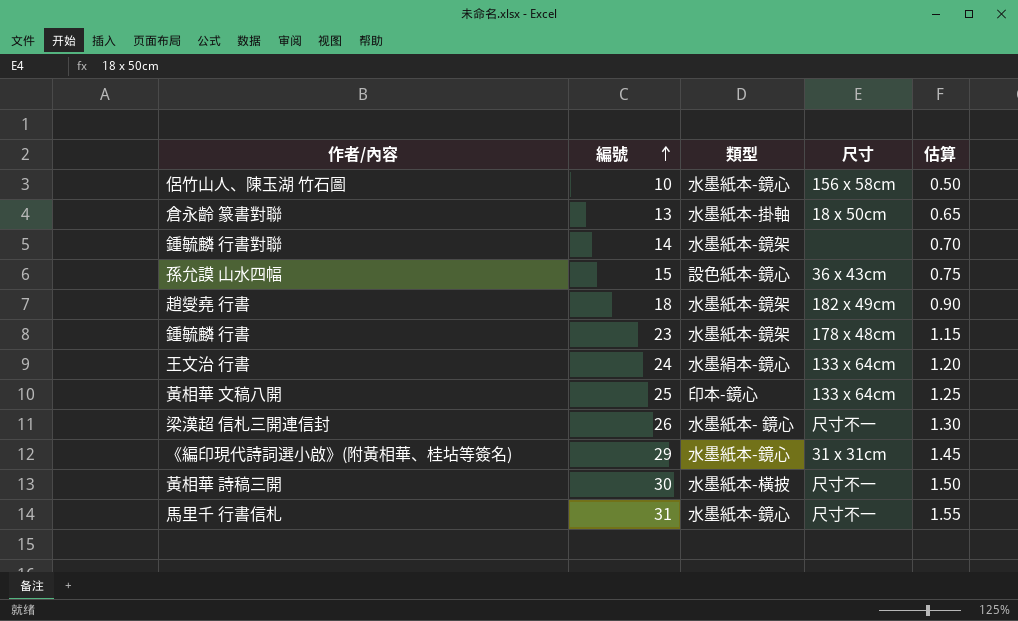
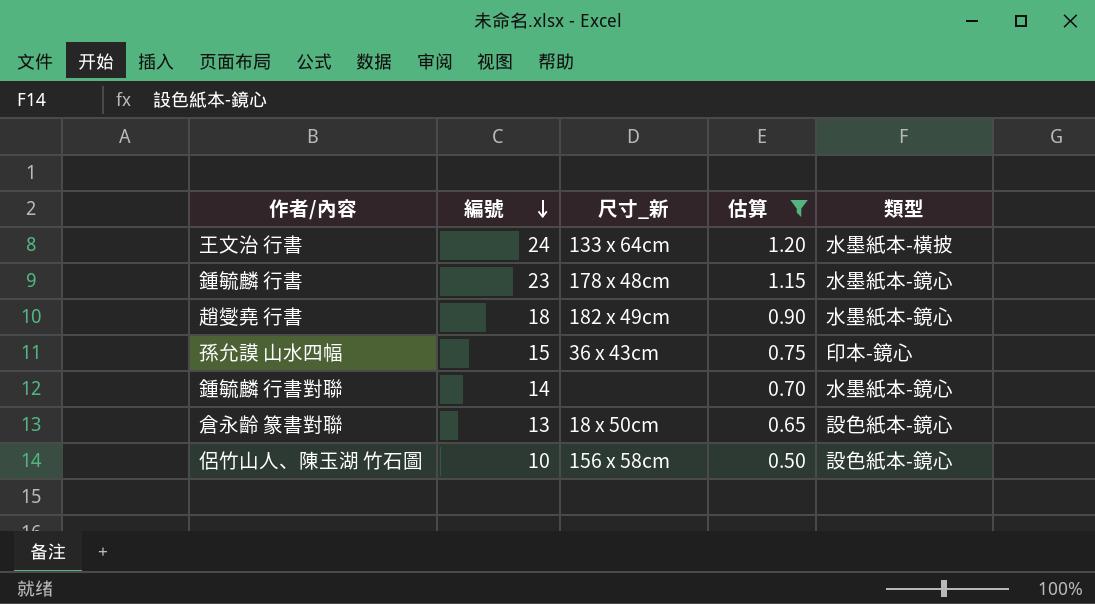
filter: none -> 估算 <= 1.20
row order: 編號 ascending -> 編號 descending
column name: 尺寸 -> 尺寸_新
column 類型 | position: 3 -> 5
王文治 行書 | 類型: 水墨絹本-鏡心 -> 水墨紙本-橫披
鍾毓麟 行書 | 類型: 水墨紙本-鏡架 -> 水墨紙本-鏡心
趙燮堯 行書 | 類型: 水墨紙本-鏡架 -> 水墨紙本-鏡心
孫允謨 山水四幅 | 類型: 設色紙本-鏡心 -> 印本-鏡心
鍾毓麟 行書對聯 | 類型: 水墨紙本-鏡架 -> 水墨紙本-鏡心
倉永齡 篆書對聯 | 類型: 水墨紙本-掛軸 -> 設色紙本-鏡心
侶竹山人、陳玉湖 竹石圖 | 類型: 水墨紙本-鏡心 -> 設色紙本-鏡心

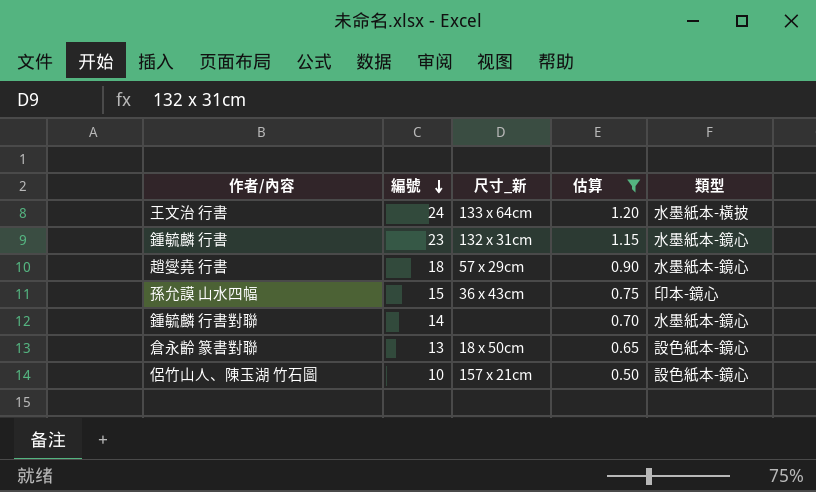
鍾毓麟 行書 | 尺寸_新: 178 x 48cm -> 132 x 31cm
趙燮堯 行書 | 尺寸_新: 182 x 49cm -> 57 x 29cm
侶竹山人、陳玉湖 竹石圖 | 尺寸_新: 156 x 58cm -> 157 x 21cm

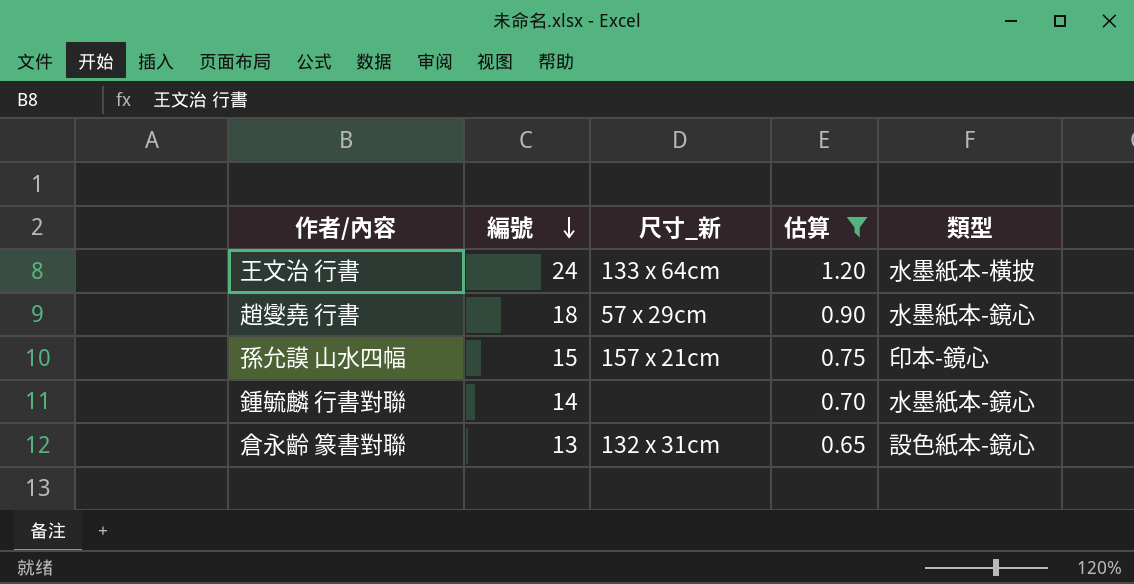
row 鍾毓麟 行書: 23 | 132 x 31cm | 1.15 | 水墨紙本-鏡心 -> none
row 侶竹山人、陳玉湖 竹石圖: 10 | 157 x 21cm | 0.50 | 設色紙本-鏡心 -> none
孫允謨 山水四幅 | 尺寸_新: 36 x 43cm -> 157 x 21cm
倉永齡 篆書對聯 | 尺寸_新: 18 x 50cm -> 132 x 31cm

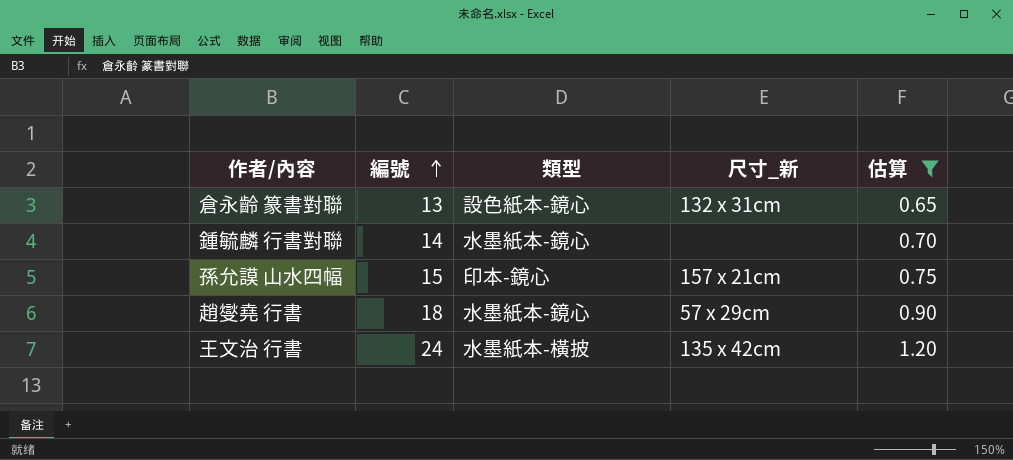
row order: 編號 descending -> 編號 ascending
column 類型 | position: 5 -> 3
王文治 行書 | 尺寸_新: 133 x 64cm -> 135 x 42cm

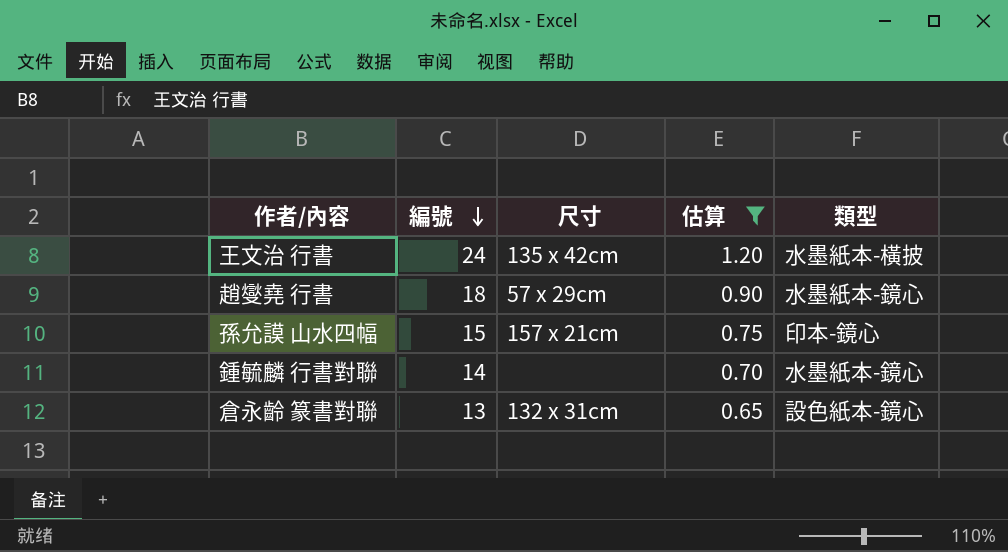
row order: 編號 ascending -> 編號 descending
column name: 尺寸_新 -> 尺寸
column 類型 | position: 3 -> 5

